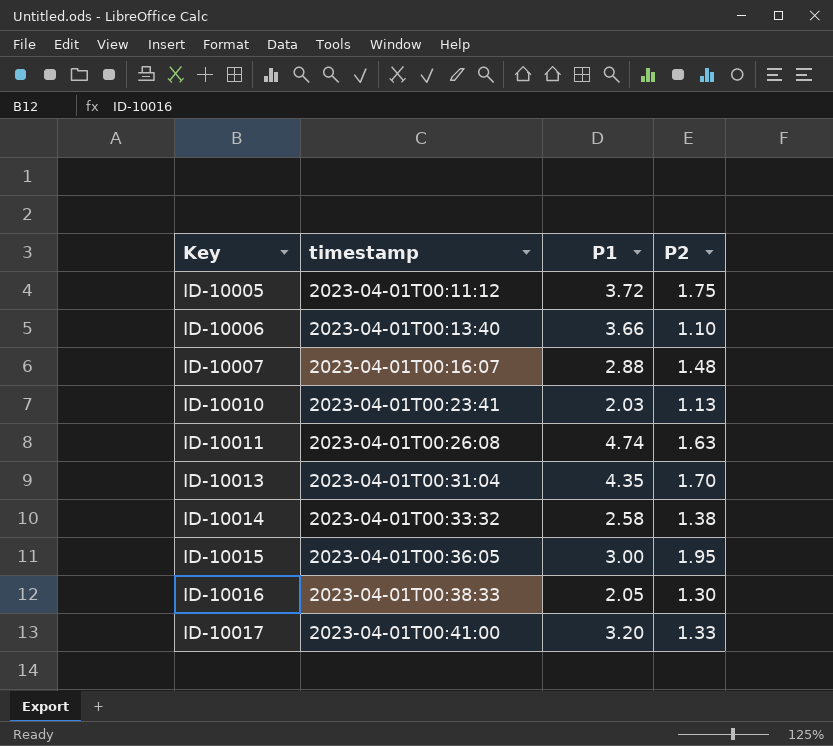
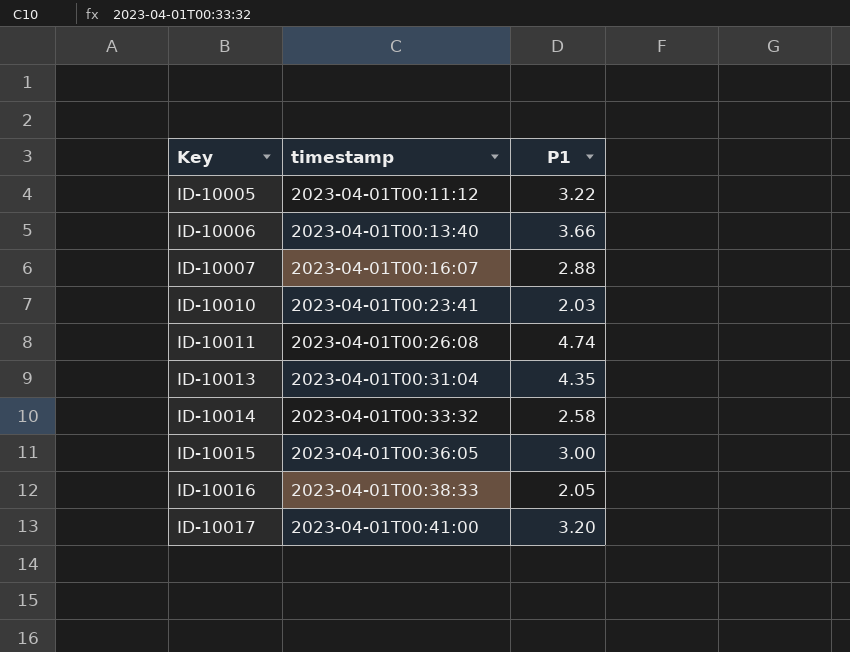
column P2 | position: 4 -> none
ID-10005 | P1: 3.72 -> 3.22

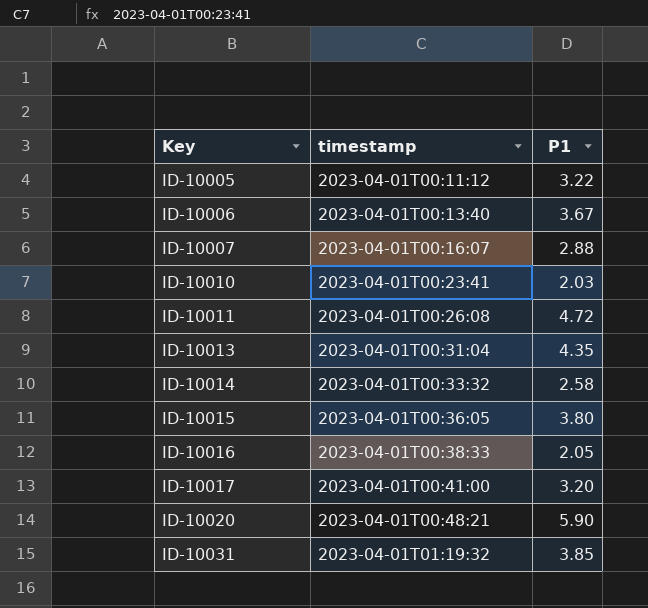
ID-10006 | P1: 3.66 -> 3.67
ID-10011 | P1: 4.74 -> 4.72
ID-10015 | P1: 3.00 -> 3.80
row ID-10020: none -> 2023-04-01T00:48:21 | 5.90
row ID-10031: none -> 2023-04-01T01:19:32 | 3.85

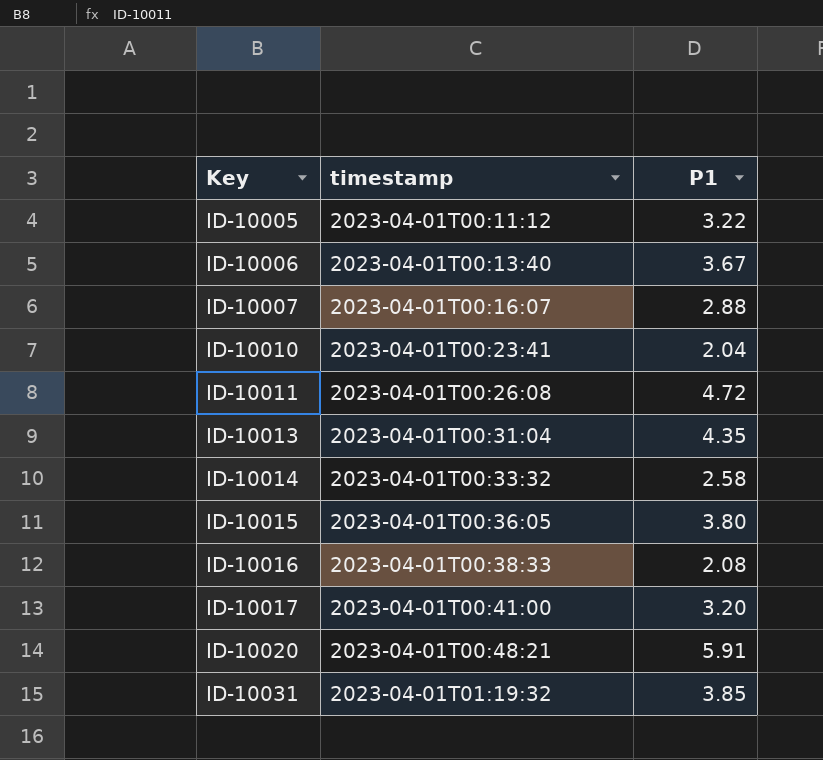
ID-10010 | P1: 2.03 -> 2.04
ID-10016 | P1: 2.05 -> 2.08
ID-10020 | P1: 5.90 -> 5.91

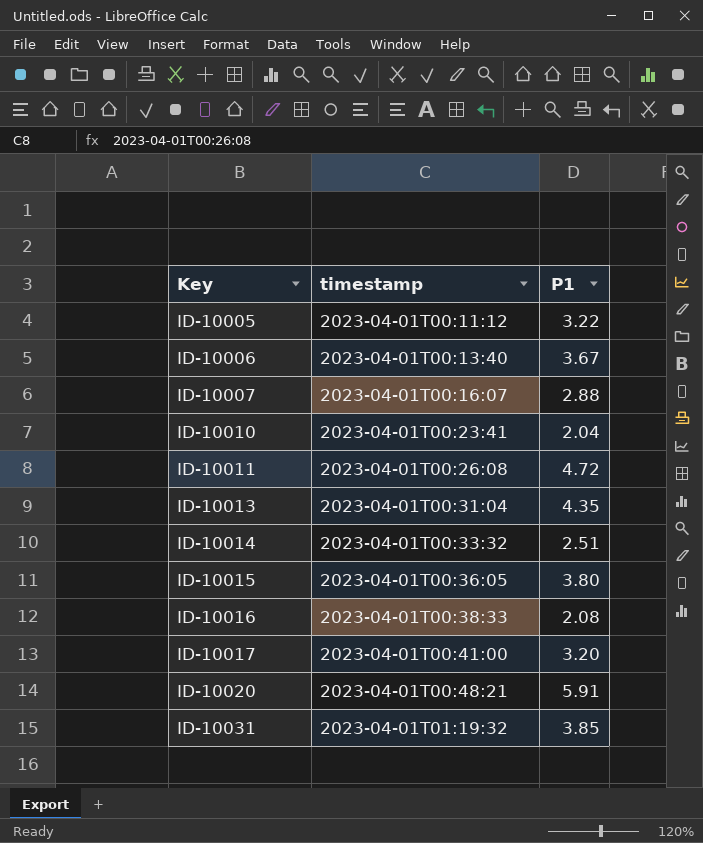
ID-10014 | P1: 2.58 -> 2.51

